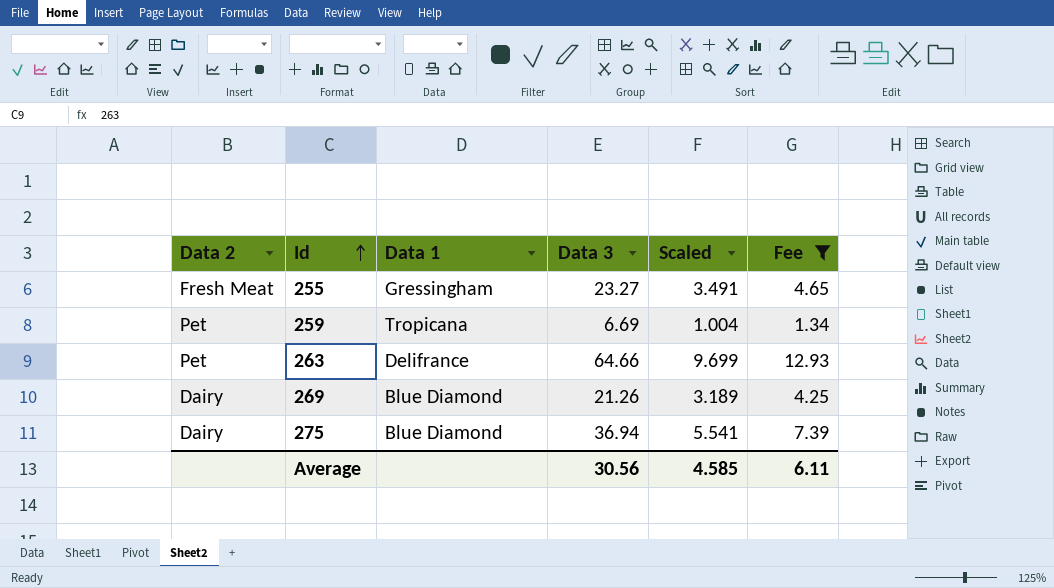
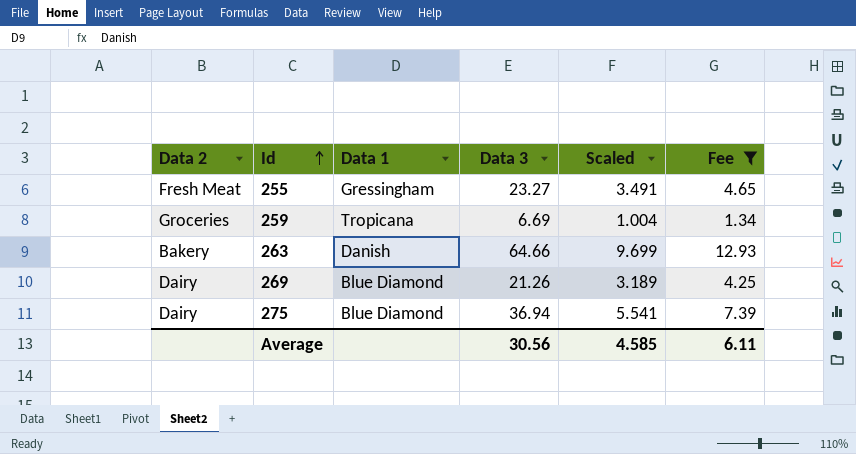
259 | Data 2: Pet -> Groceries
263 | Data 2: Pet -> Bakery
263 | Data 1: Delifrance -> Danish

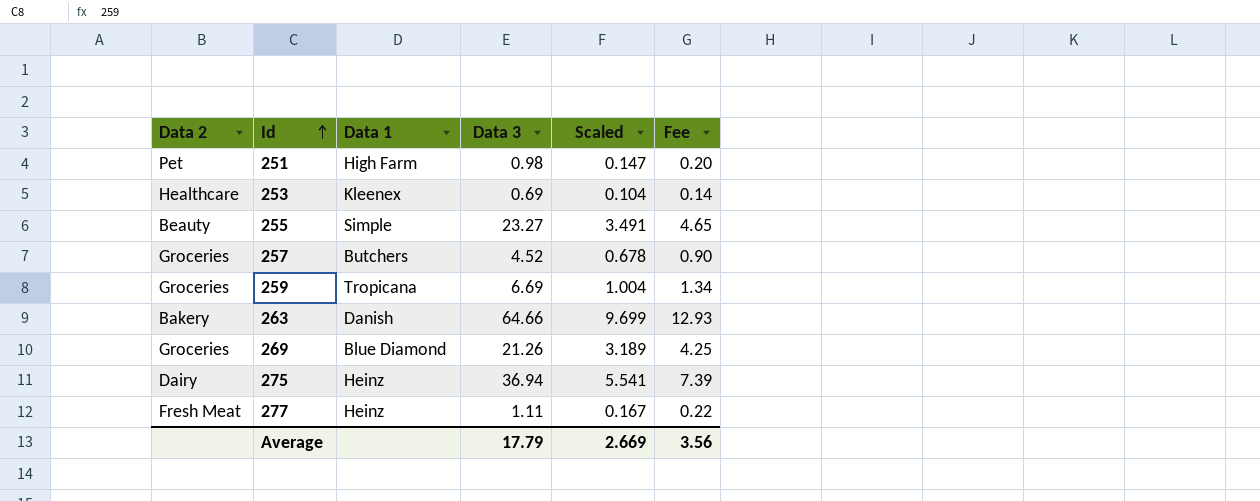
filter: Fee >= 1.34 -> none
255 | Data 2: Fresh Meat -> Beauty
255 | Data 1: Gressingham -> Simple
269 | Data 2: Dairy -> Groceries
275 | Data 1: Blue Diamond -> Heinz
Average | Data 3: 30.56 -> 17.79
Average | Scaled: 4.585 -> 2.669
Average | Fee: 6.11 -> 3.56

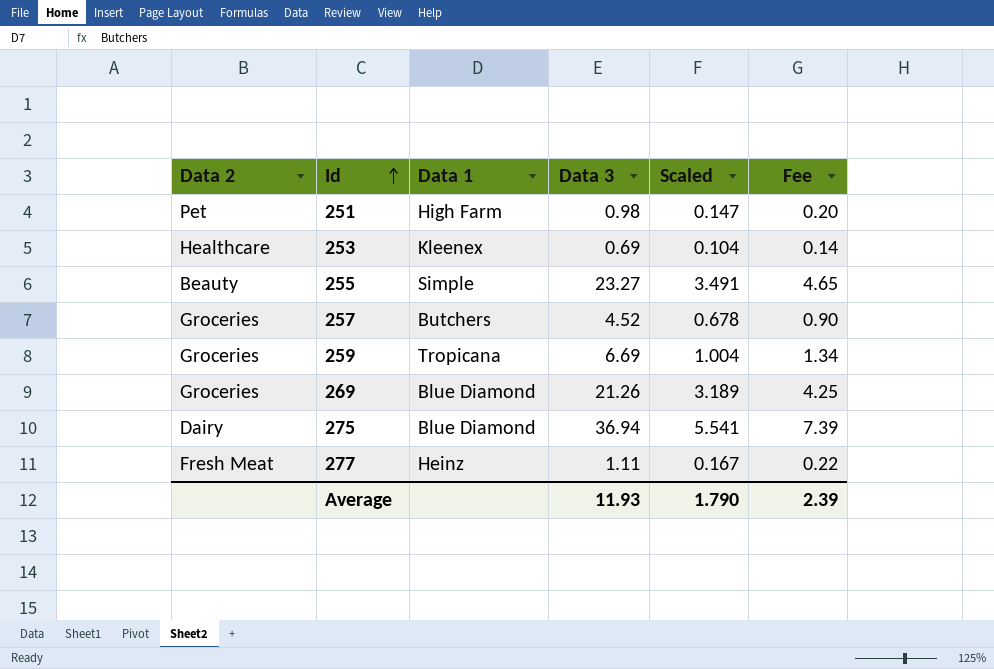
row 263: Bakery | Danish | 64.66 | 9.699 | 12.93 -> none
275 | Data 1: Heinz -> Blue Diamond
Average | Data 3: 17.79 -> 11.93
Average | Scaled: 2.669 -> 1.790
Average | Fee: 3.56 -> 2.39

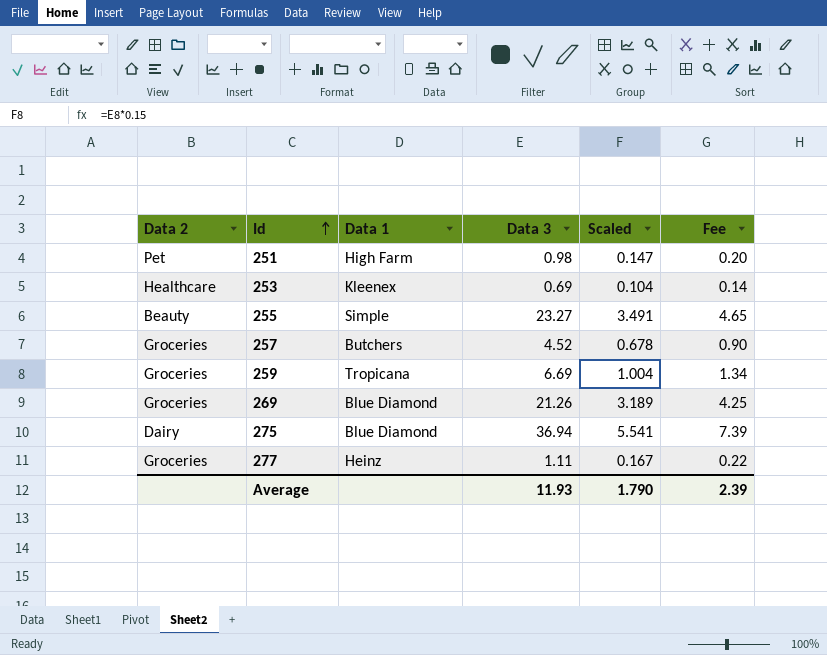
277 | Data 2: Fresh Meat -> Groceries

